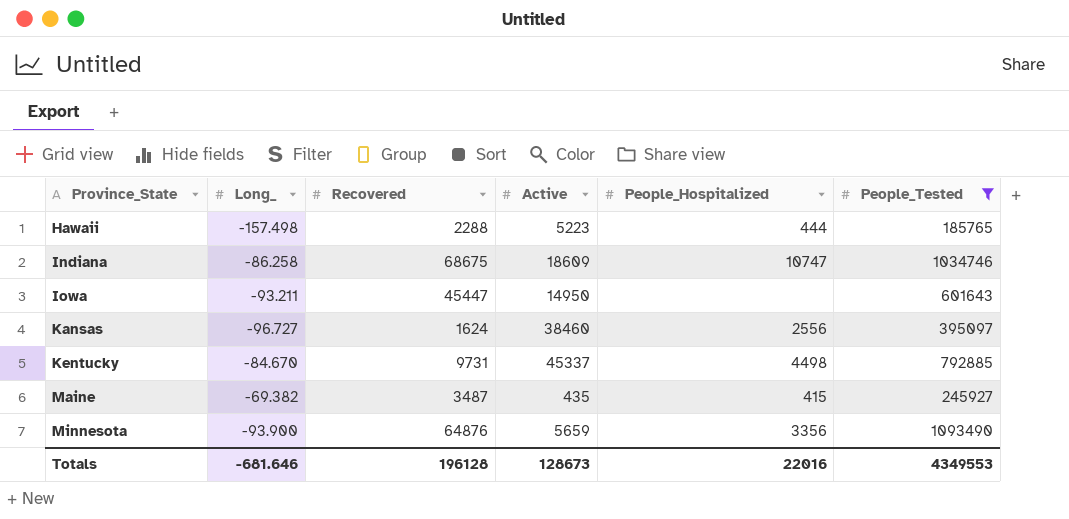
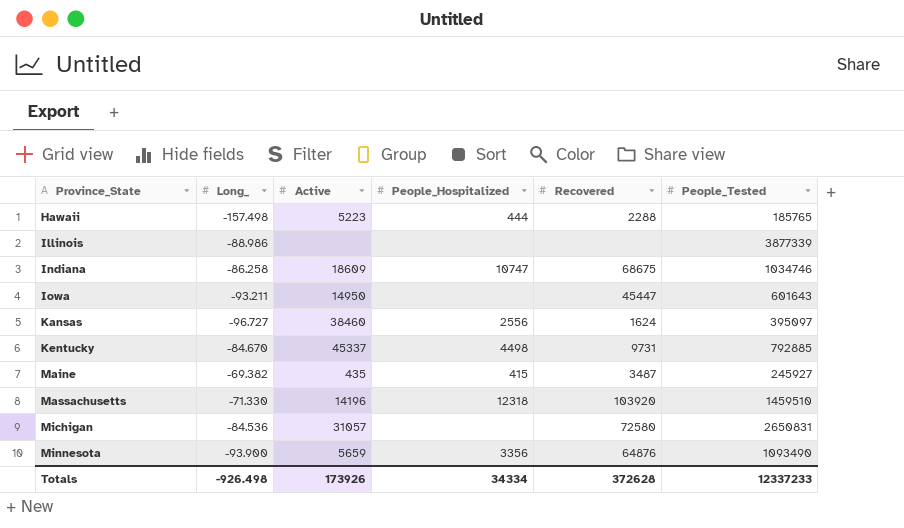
filter: People_Tested <= 1093490 -> none
column Recovered | position: 3 -> 5
Totals | Long_: -681.646 -> -926.498
Totals | Active: 128673 -> 173926
Totals | People_Hospitalized: 22016 -> 34334
Totals | Recovered: 196128 -> 372628
Totals | People_Tested: 4349553 -> 12337233

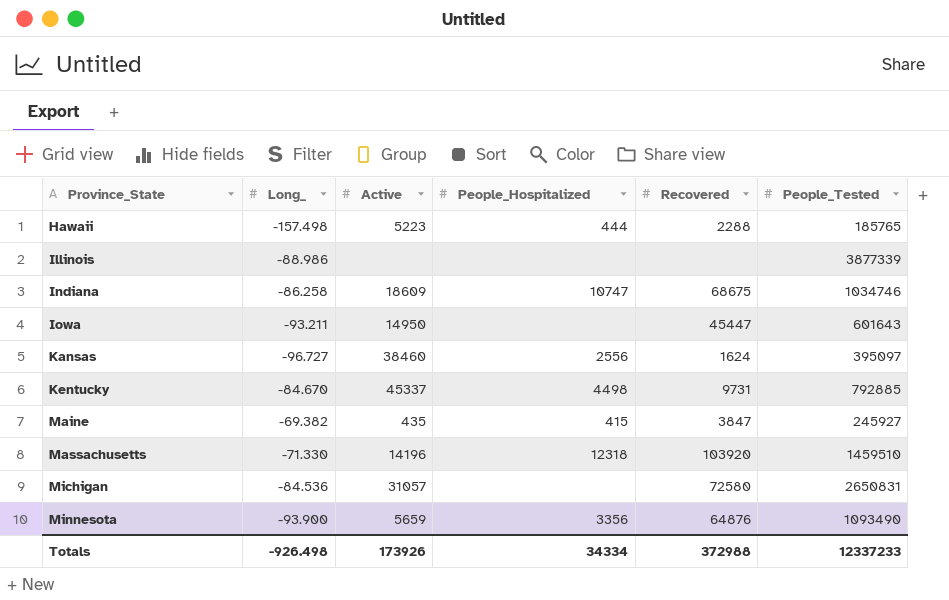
Maine | Recovered: 3487 -> 3847
Totals | Recovered: 372628 -> 372988

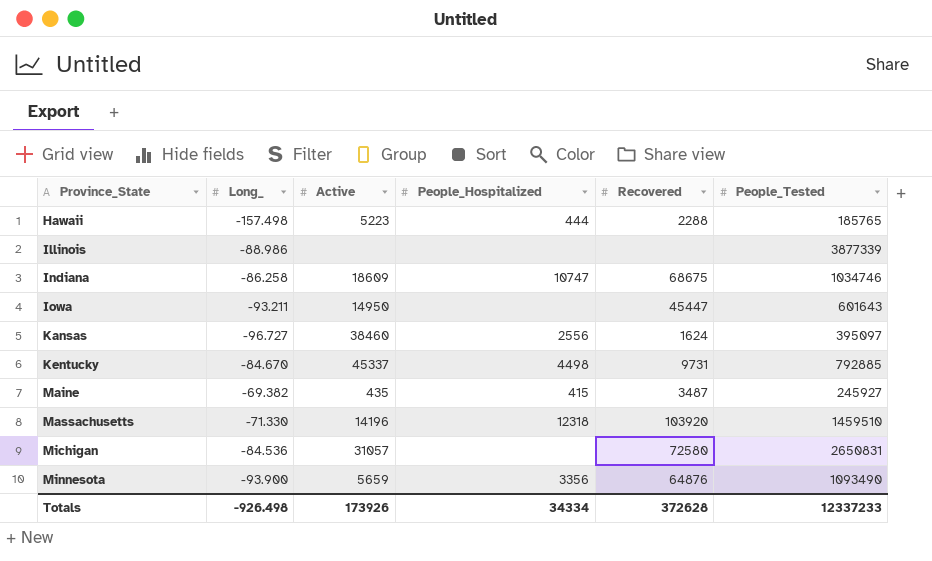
Maine | Recovered: 3847 -> 3487
Totals | Recovered: 372988 -> 372628

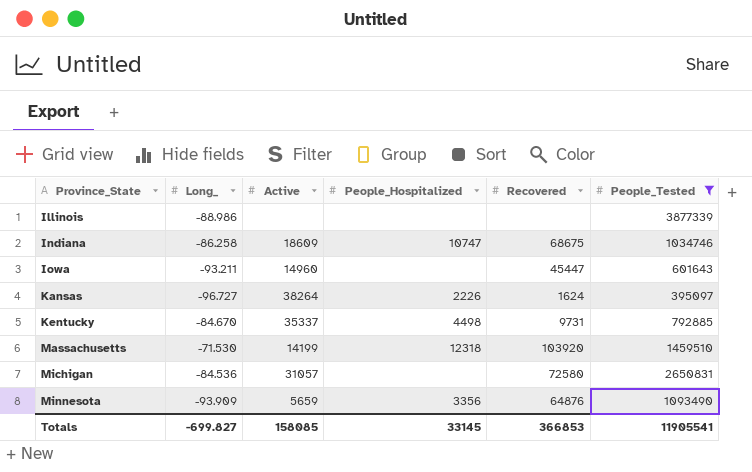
filter: none -> People_Tested >= 395097
Iowa | Active: 14950 -> 14960
Kansas | Active: 38460 -> 38264
Kansas | People_Hospitalized: 2556 -> 2226
Kentucky | Active: 45337 -> 35337
Massachusetts | Long_: -71.330 -> -71.530
Massachusetts | Active: 14196 -> 14199
Minnesota | Long_: -93.900 -> -93.909
Totals | Long_: -926.498 -> -699.827
Totals | Active: 173926 -> 158085
Totals | People_Hospitalized: 34334 -> 33145
Totals | Recovered: 372628 -> 366853
Totals | People_Tested: 12337233 -> 11905541

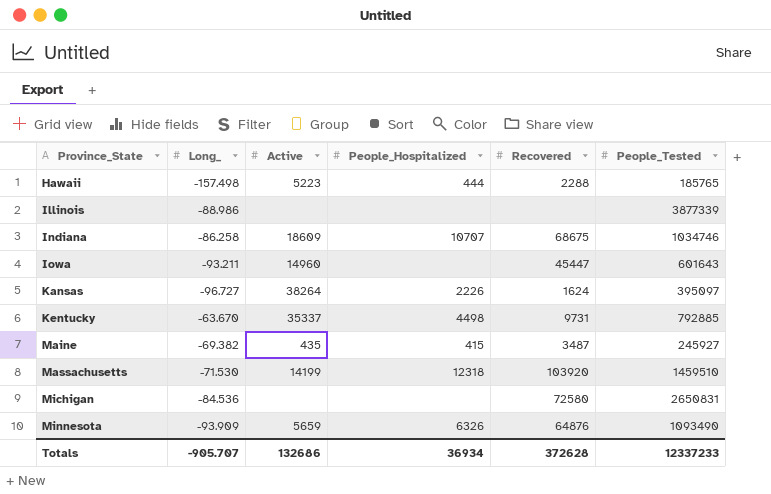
filter: People_Tested >= 395097 -> none
Indiana | People_Hospitalized: 10747 -> 10707
Kentucky | Long_: -84.670 -> -63.670
Michigan | Active: 31057 -> none
Minnesota | People_Hospitalized: 3356 -> 6326
Totals | Long_: -699.827 -> -905.707
Totals | Active: 158085 -> 132686
Totals | People_Hospitalized: 33145 -> 36934
Totals | Recovered: 366853 -> 372628
Totals | People_Tested: 11905541 -> 12337233

